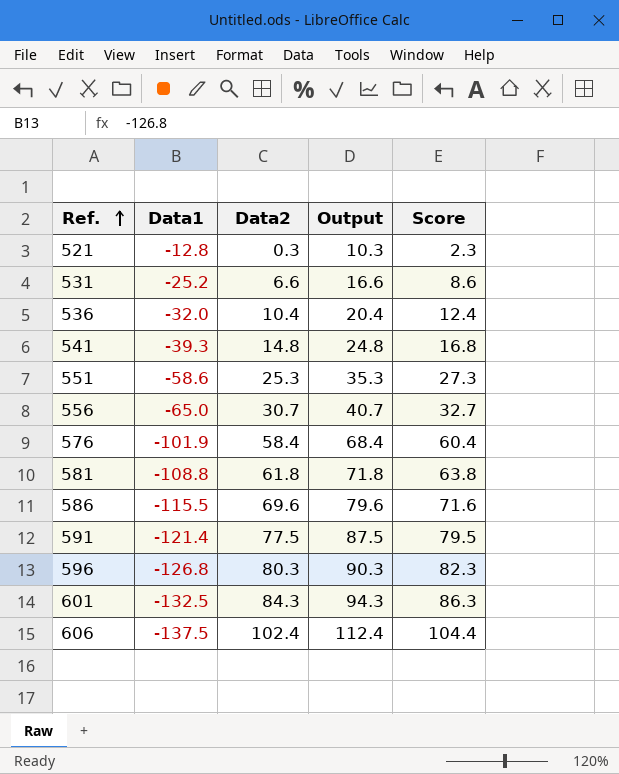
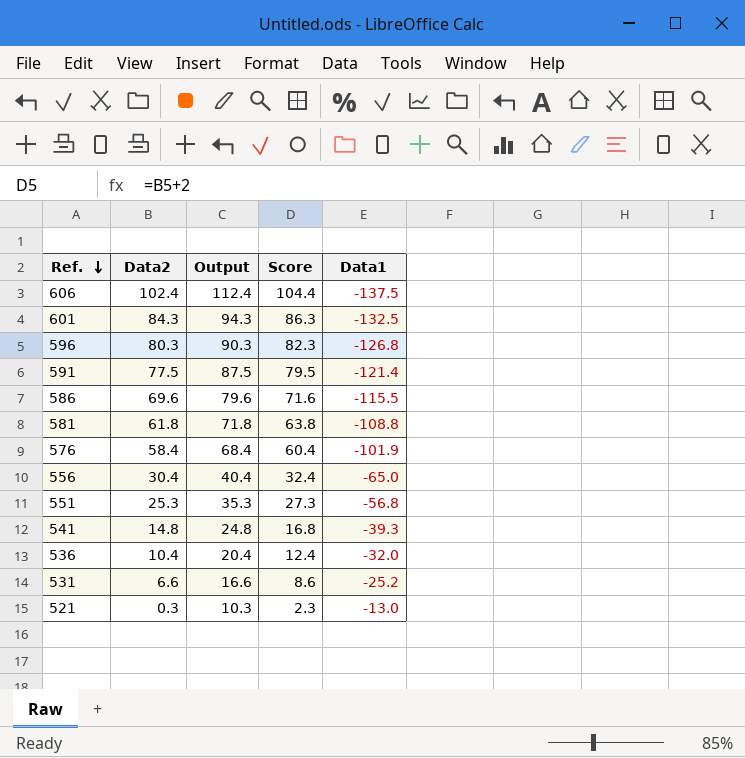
row order: Ref. ascending -> Ref. descending
column Data1 | position: 2 -> 5
556 | Data2: 30.7 -> 30.4
556 | Output: 40.7 -> 40.4
556 | Score: 32.7 -> 32.4
551 | Data1: -58.6 -> -56.8
521 | Data1: -12.8 -> -13.0

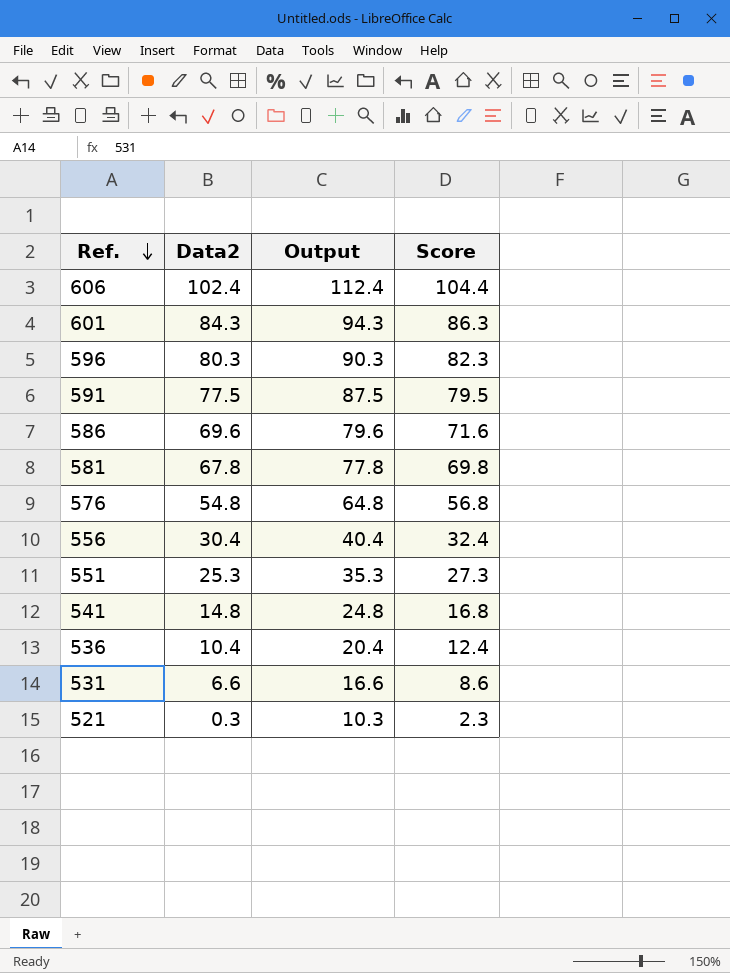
column Data1 | position: 5 -> none
581 | Data2: 61.8 -> 67.8
581 | Output: 71.8 -> 77.8
581 | Score: 63.8 -> 69.8
576 | Data2: 58.4 -> 54.8
576 | Output: 68.4 -> 64.8
576 | Score: 60.4 -> 56.8

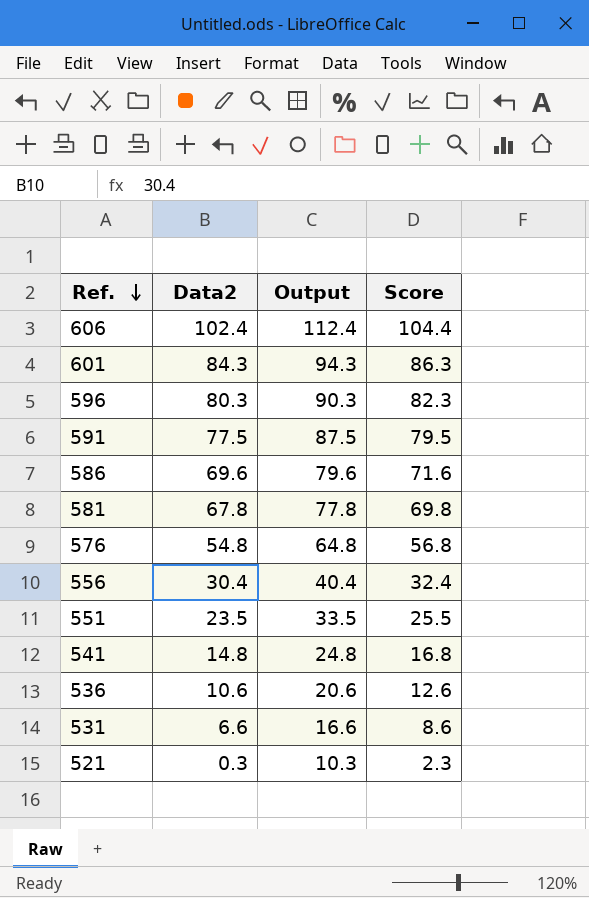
551 | Data2: 25.3 -> 23.5
551 | Output: 35.3 -> 33.5
551 | Score: 27.3 -> 25.5
536 | Data2: 10.4 -> 10.6
536 | Output: 20.4 -> 20.6
536 | Score: 12.4 -> 12.6

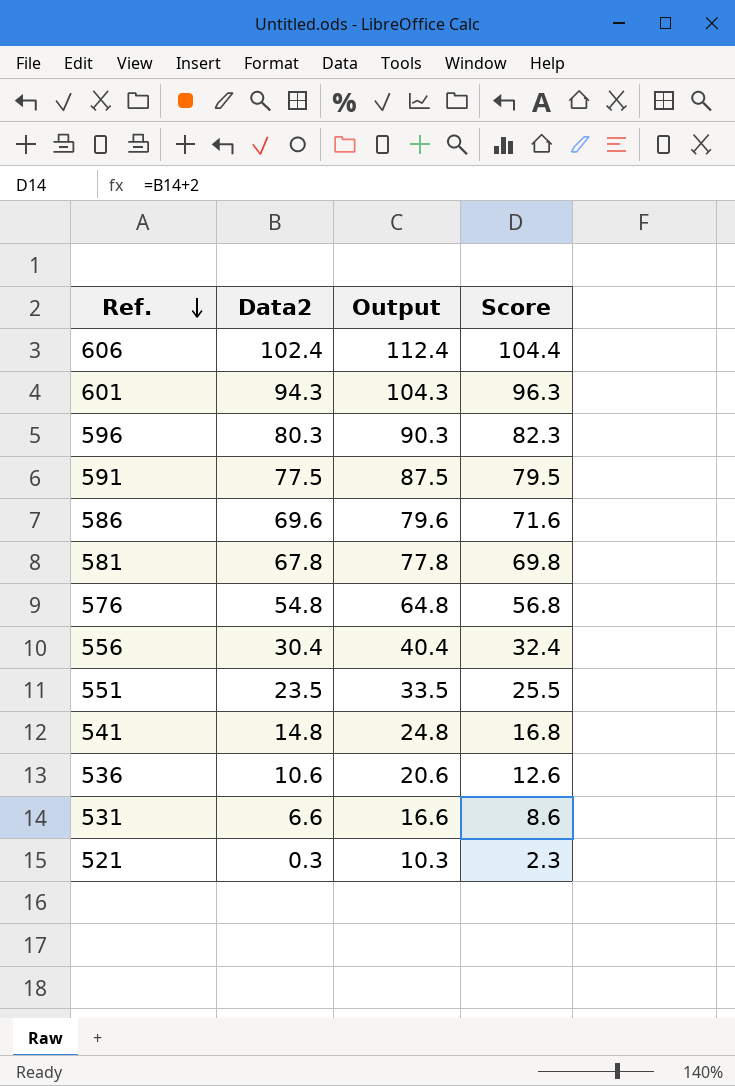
601 | Data2: 84.3 -> 94.3
601 | Output: 94.3 -> 104.3
601 | Score: 86.3 -> 96.3

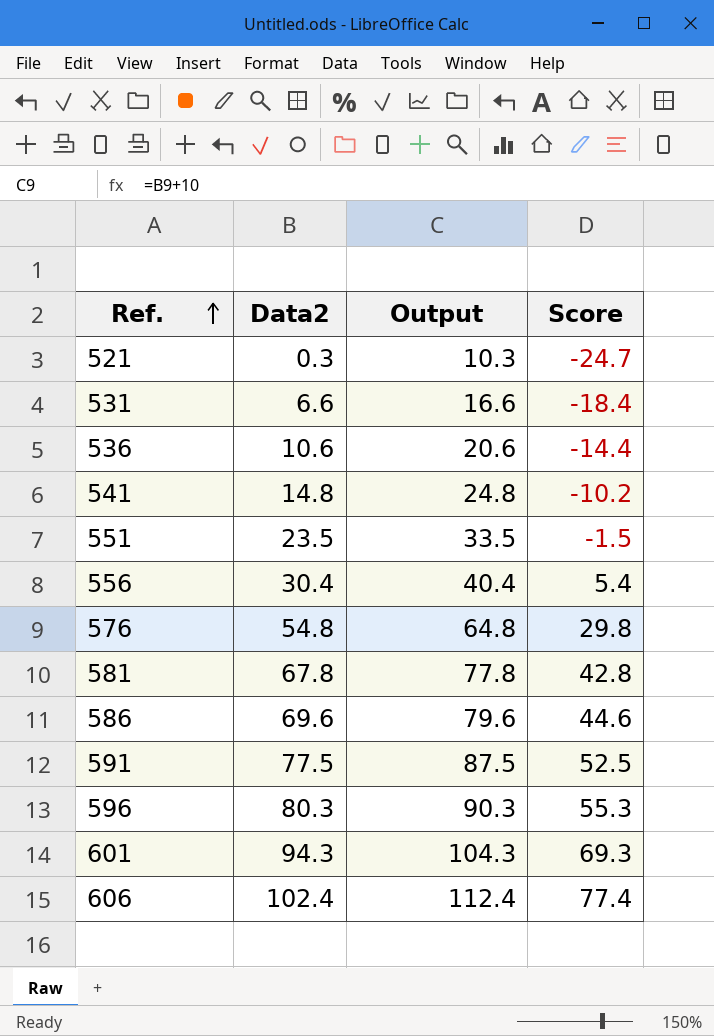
row order: Ref. descending -> Ref. ascending
column Score | formula: [Data2] + 2 -> [Data2] - 25

